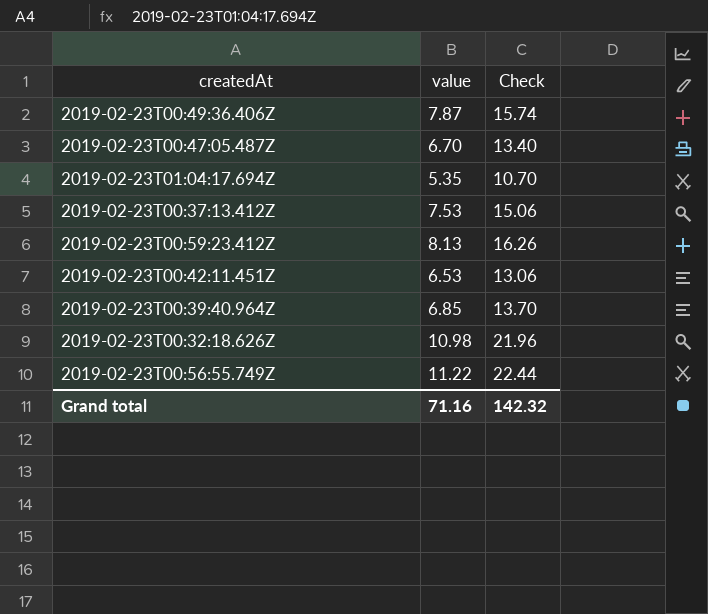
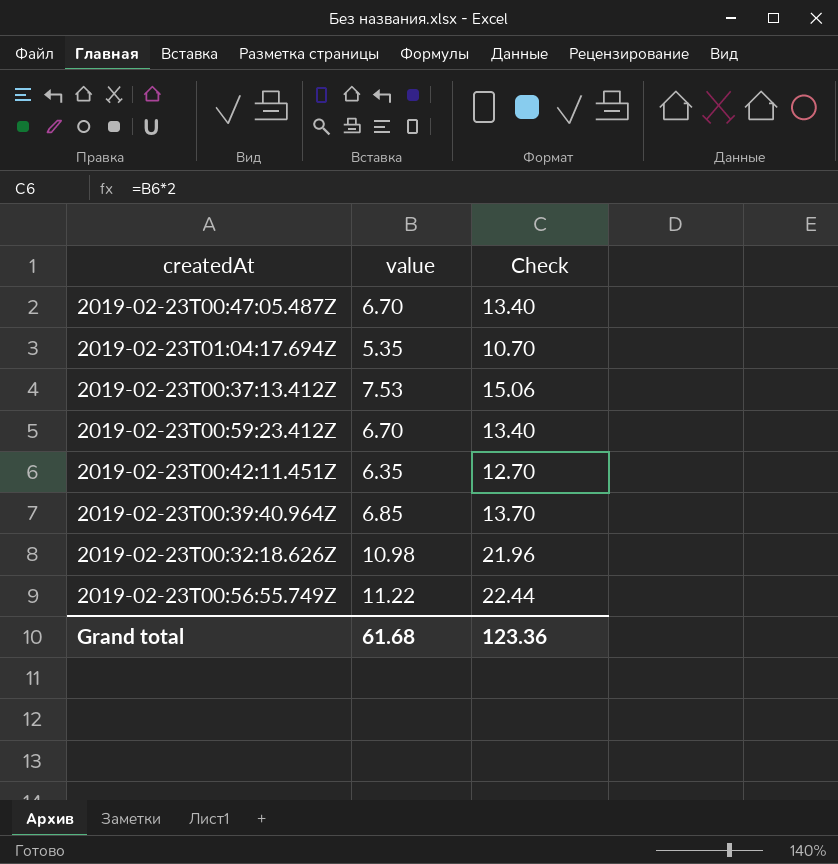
row 2019-02-23T00:49:36.406Z: 7.87 | 15.74 -> none
2019-02-23T00:59:23.412Z | value: 8.13 -> 6.70
2019-02-23T00:59:23.412Z | Check: 16.26 -> 13.40
2019-02-23T00:42:11.451Z | value: 6.53 -> 6.35
2019-02-23T00:42:11.451Z | Check: 13.06 -> 12.70
Grand total | value: 71.16 -> 61.68
Grand total | Check: 142.32 -> 123.36

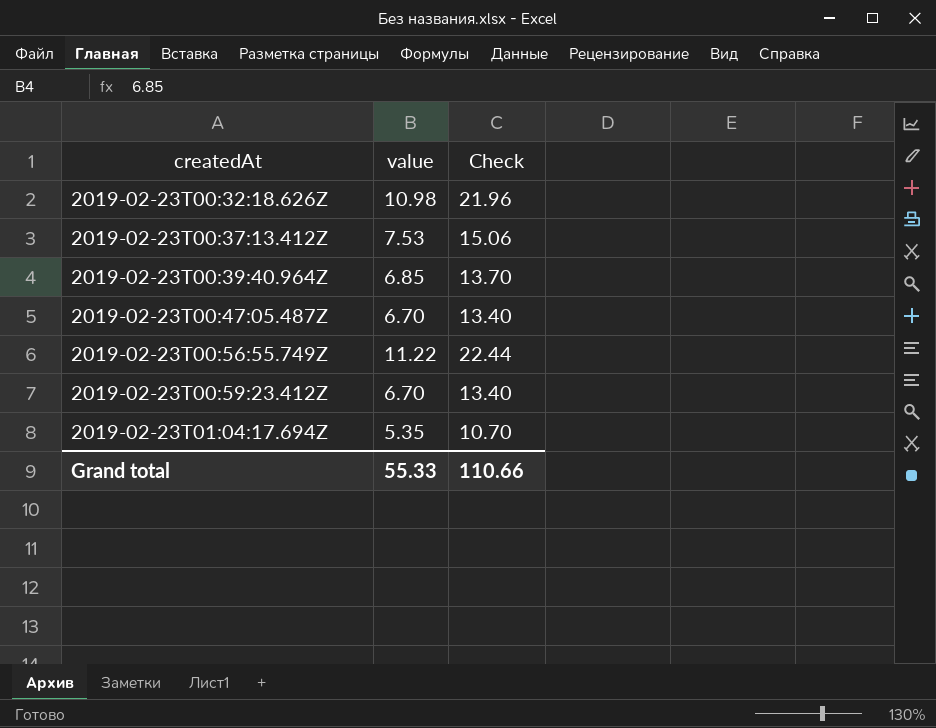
row order: none -> createdAt ascending
row 2019-02-23T00:42:11.451Z: 6.35 | 12.70 -> none
Grand total | value: 61.68 -> 55.33
Grand total | Check: 123.36 -> 110.66

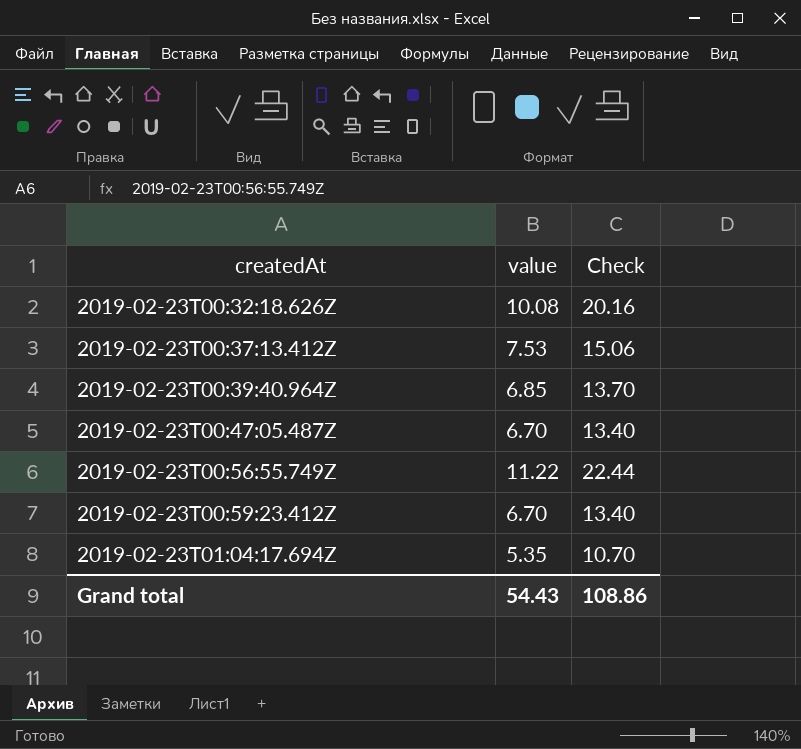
2019-02-23T00:32:18.626Z | value: 10.98 -> 10.08
2019-02-23T00:32:18.626Z | Check: 21.96 -> 20.16
Grand total | value: 55.33 -> 54.43
Grand total | Check: 110.66 -> 108.86

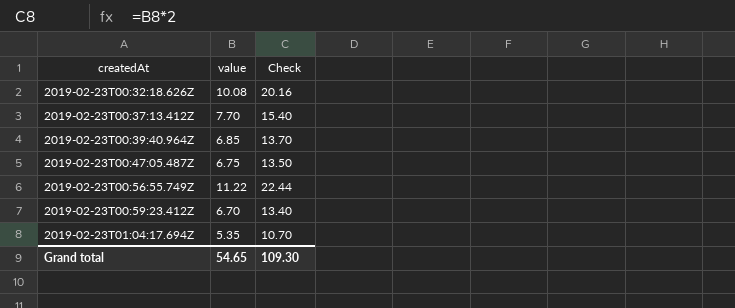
2019-02-23T00:37:13.412Z | value: 7.53 -> 7.70
2019-02-23T00:37:13.412Z | Check: 15.06 -> 15.40
2019-02-23T00:47:05.487Z | value: 6.70 -> 6.75
2019-02-23T00:47:05.487Z | Check: 13.40 -> 13.50
Grand total | value: 54.43 -> 54.65
Grand total | Check: 108.86 -> 109.30

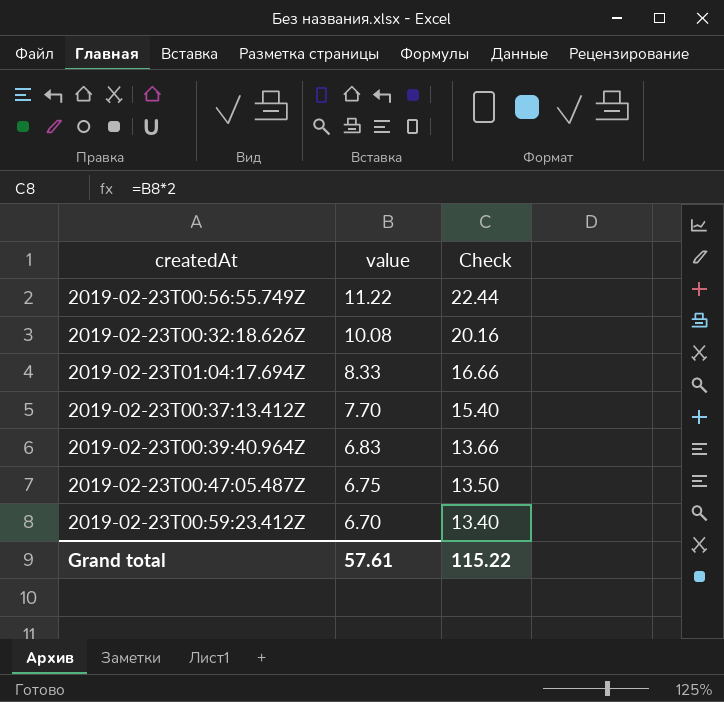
row order: createdAt ascending -> value descending
2019-02-23T01:04:17.694Z | value: 5.35 -> 8.33
2019-02-23T01:04:17.694Z | Check: 10.70 -> 16.66
2019-02-23T00:39:40.964Z | value: 6.85 -> 6.83
2019-02-23T00:39:40.964Z | Check: 13.70 -> 13.66
Grand total | value: 54.65 -> 57.61
Grand total | Check: 109.30 -> 115.22

